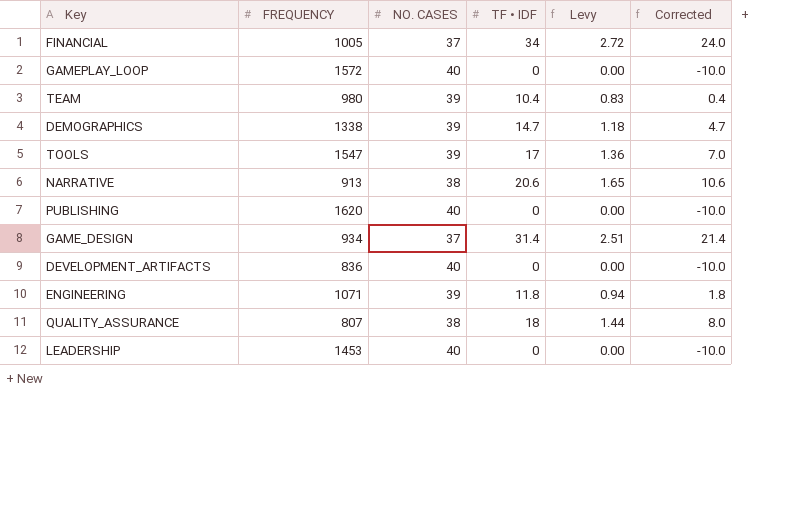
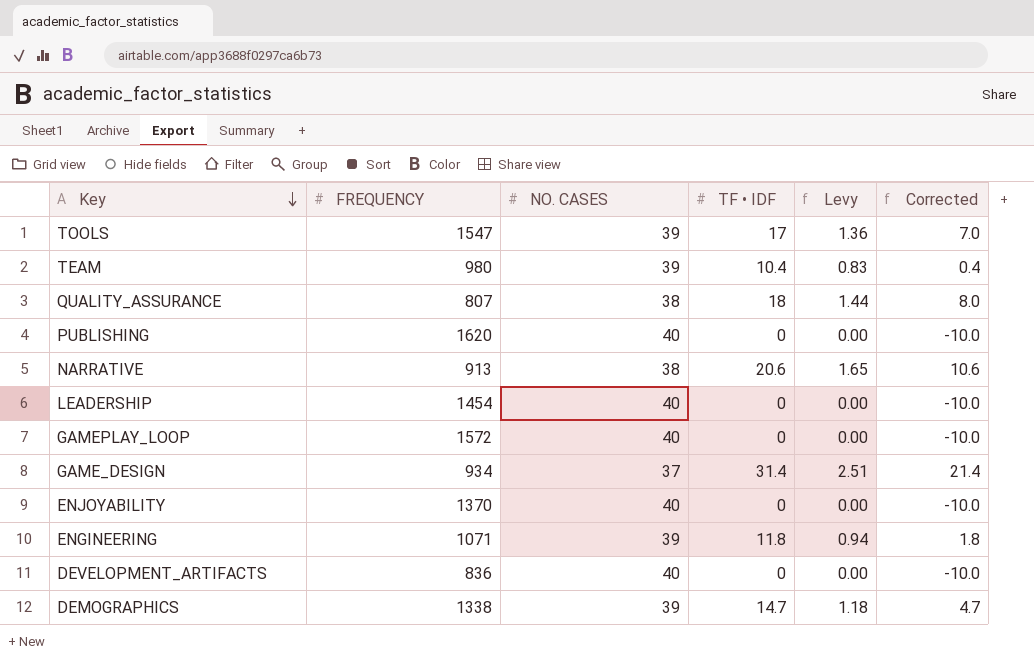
row order: none -> Key descending
row FINANCIAL: 1005 | 37 | 34 | 2.72 | 24.0 -> none
LEADERSHIP | FREQUENCY: 1453 -> 1454
row ENJOYABILITY: none -> 1370 | 40 | 0 | 0.00 | -10.0

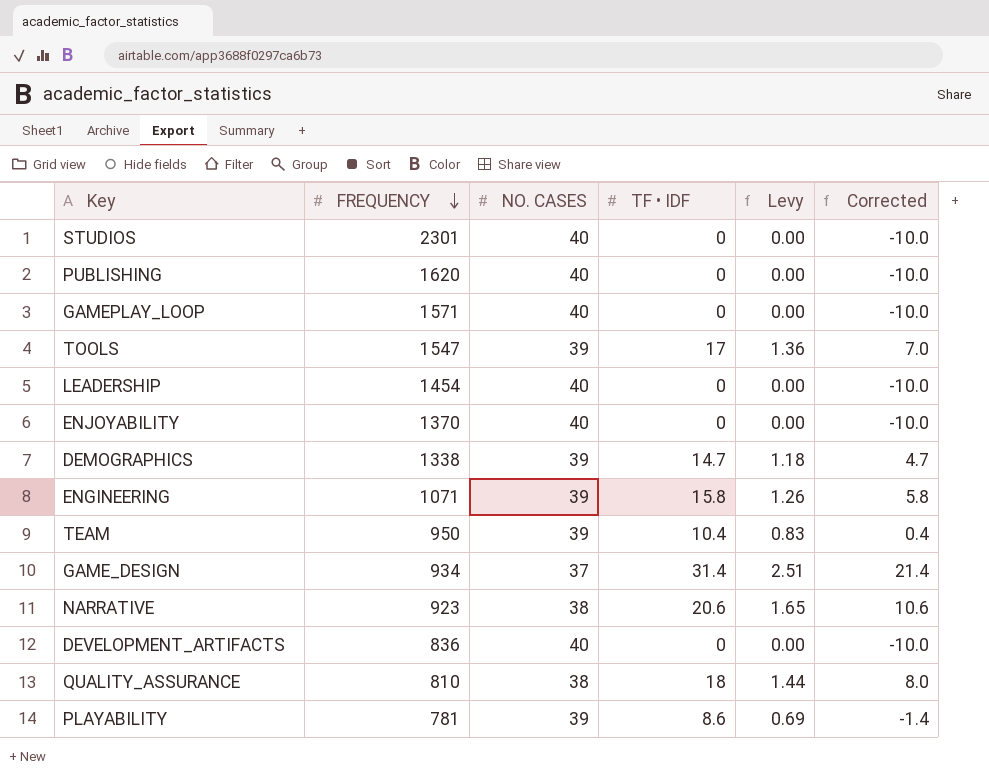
row order: Key descending -> FREQUENCY descending
row STUDIOS: none -> 2301 | 40 | 0 | 0.00 | -10.0
GAMEPLAY_LOOP | FREQUENCY: 1572 -> 1571
ENGINEERING | TF • IDF: 11.8 -> 15.8
ENGINEERING | Levy: 0.94 -> 1.26
ENGINEERING | Corrected: 1.8 -> 5.8
TEAM | FREQUENCY: 980 -> 950
NARRATIVE | FREQUENCY: 913 -> 923
QUALITY_ASSURANCE | FREQUENCY: 807 -> 810
row PLAYABILITY: none -> 781 | 39 | 8.6 | 0.69 | -1.4

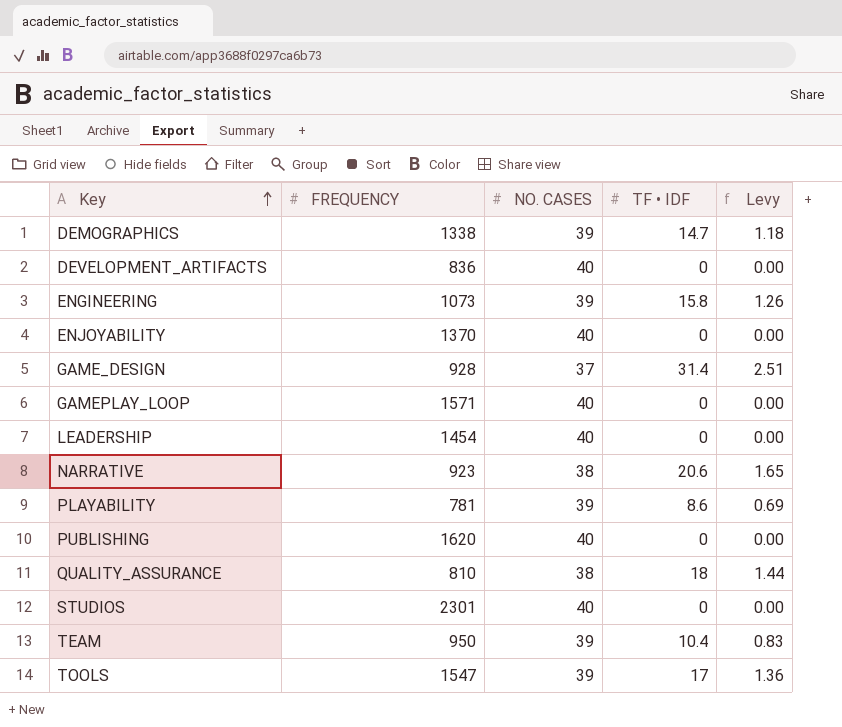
row order: FREQUENCY descending -> Key ascending
column Corrected | formula: [TF • IDF] - 10 -> none
ENGINEERING | FREQUENCY: 1071 -> 1073
GAME_DESIGN | FREQUENCY: 934 -> 928

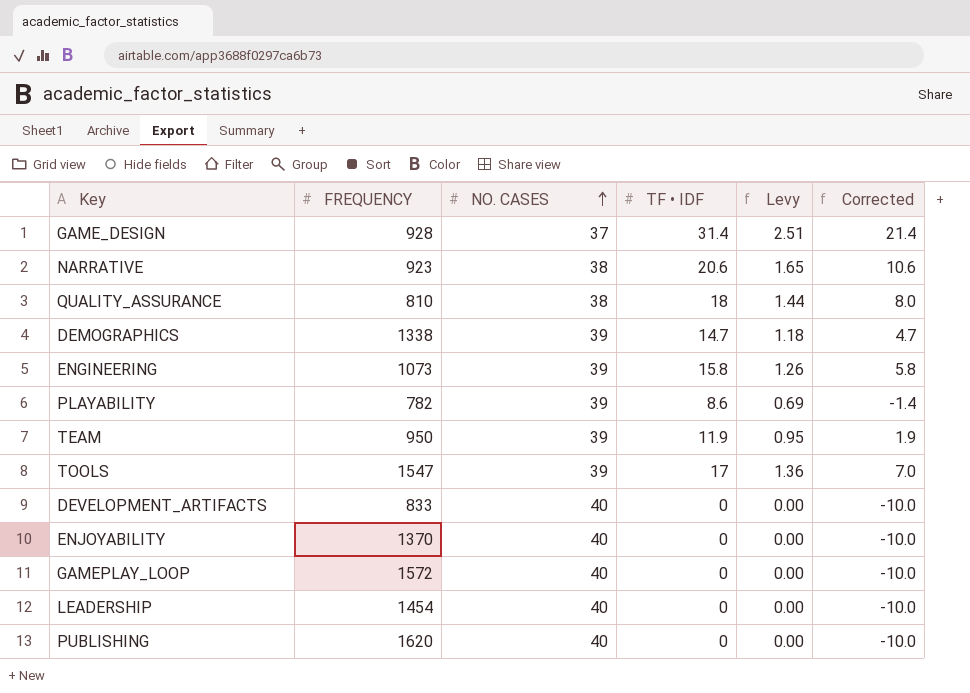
row order: Key ascending -> NO. CASES ascending
column Corrected | formula: none -> [TF • IDF] - 10
row STUDIOS: 2301 | 40 | 0 | 0.00 -> none
PLAYABILITY | FREQUENCY: 781 -> 782
TEAM | TF • IDF: 10.4 -> 11.9
TEAM | Levy: 0.83 -> 0.95
DEVELOPMENT_ARTIFACTS | FREQUENCY: 836 -> 833
GAMEPLAY_LOOP | FREQUENCY: 1571 -> 1572

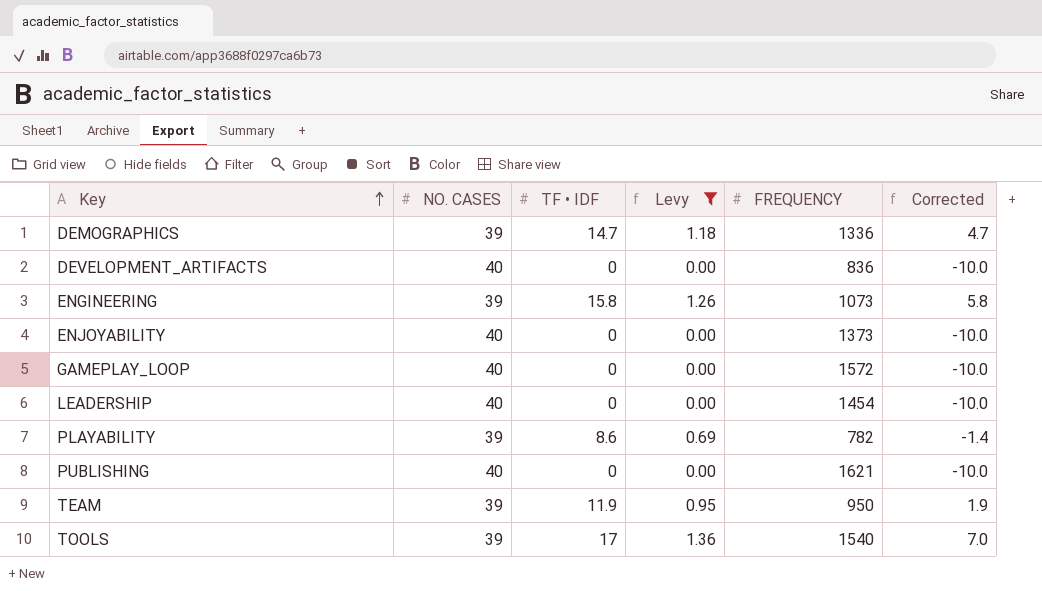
filter: none -> Levy <= 1.36
row order: NO. CASES ascending -> Key ascending
column FREQUENCY | position: 2 -> 5
DEMOGRAPHICS | FREQUENCY: 1338 -> 1336
DEVELOPMENT_ARTIFACTS | FREQUENCY: 833 -> 836
ENJOYABILITY | FREQUENCY: 1370 -> 1373
PUBLISHING | FREQUENCY: 1620 -> 1621
TOOLS | FREQUENCY: 1547 -> 1540

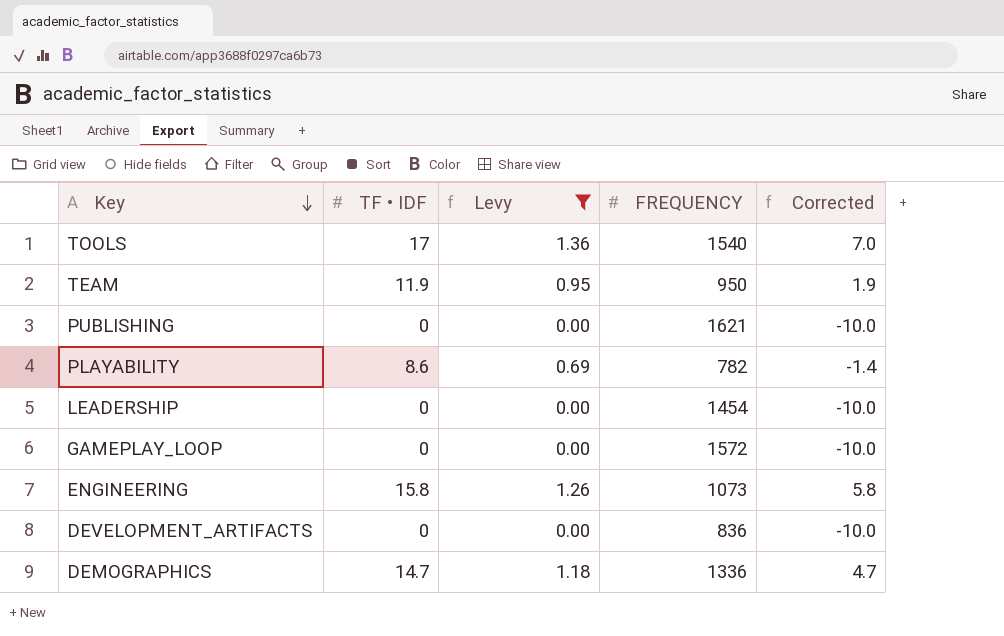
row order: Key ascending -> Key descending
column NO. CASES | position: 2 -> none
row ENJOYABILITY: 40 | 0 | 0.00 | 1373 | -10.0 -> none

